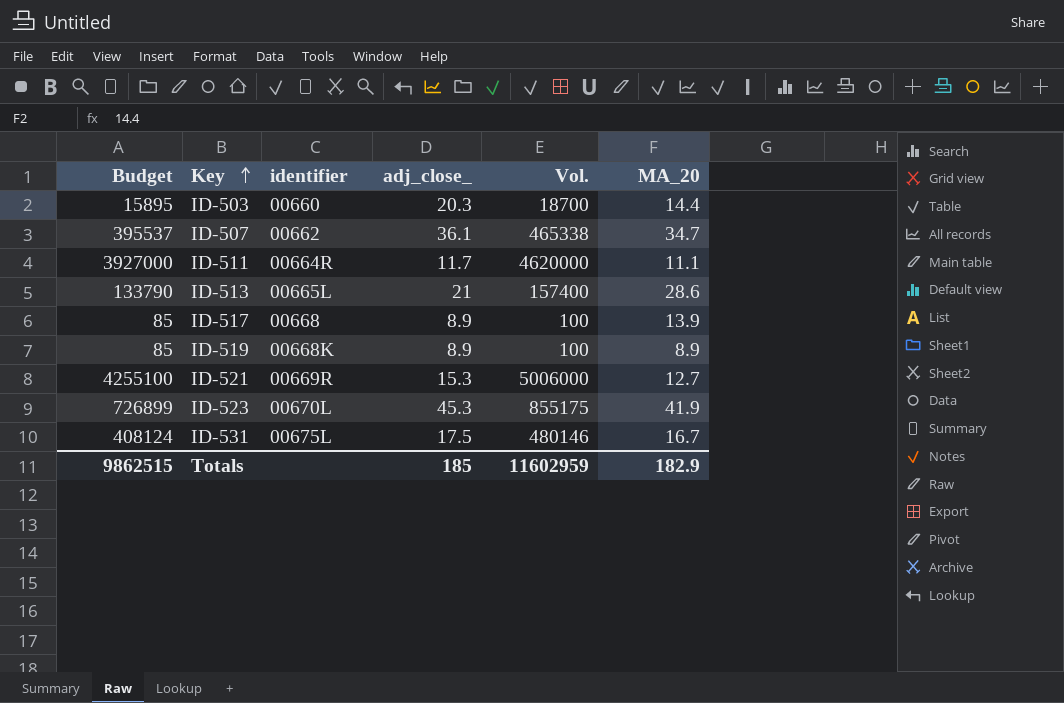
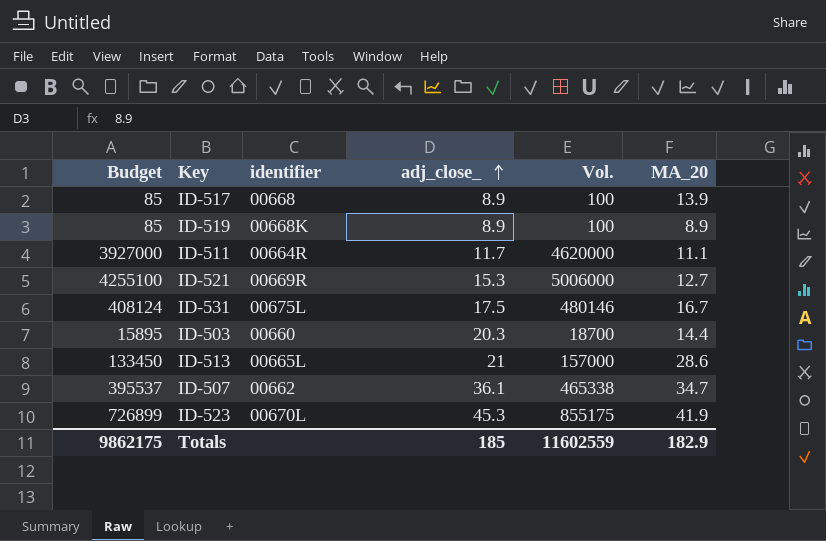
row order: Key ascending -> adj_close_ ascending
ID-513 | Budget: 133790 -> 133450
ID-513 | Vol.: 157400 -> 157000
Totals | Budget: 9862515 -> 9862175
Totals | Vol.: 11602959 -> 11602559

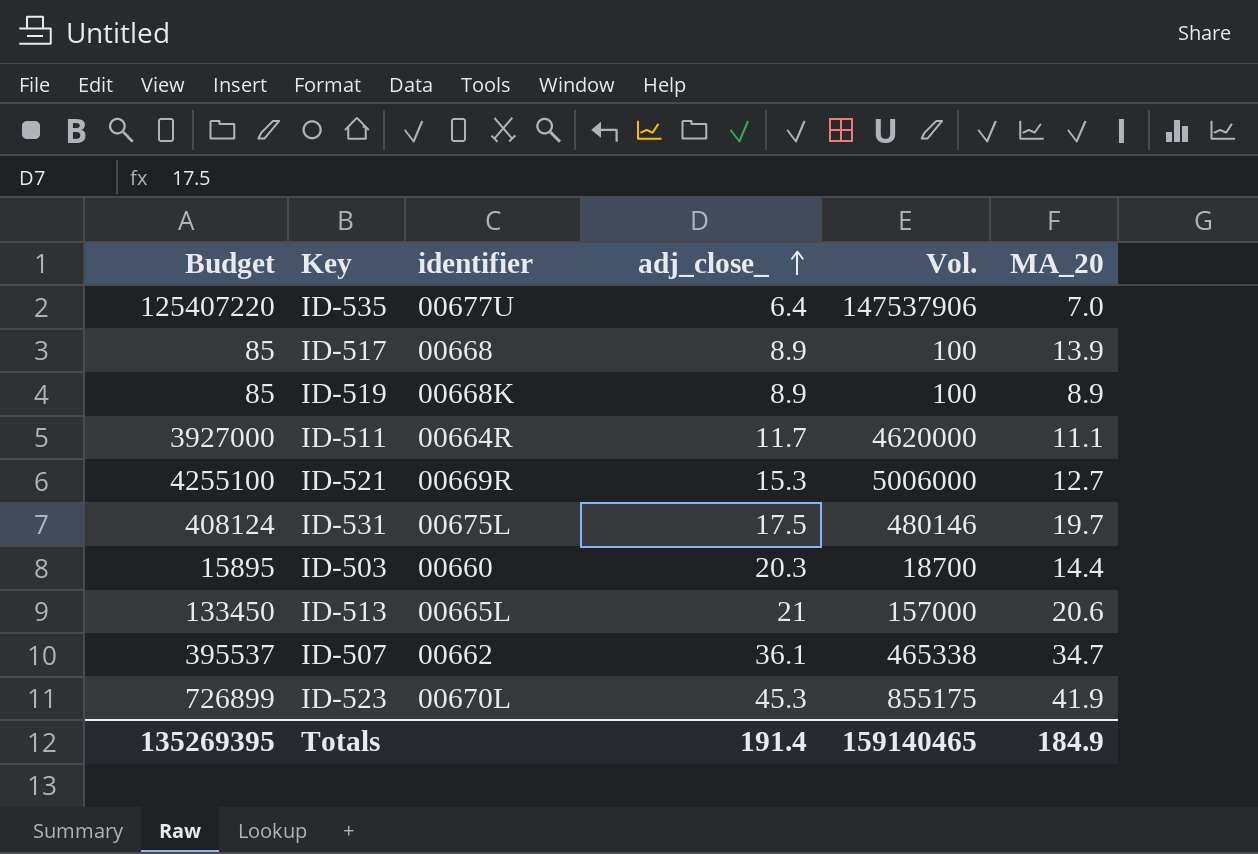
row ID-535: none -> 125407220 | 00677U | 6.4 | 147537906 | 7.0
ID-531 | MA_20: 16.7 -> 19.7
ID-513 | MA_20: 28.6 -> 20.6
Totals | Budget: 9862175 -> 135269395
Totals | adj_close_: 185 -> 191.4
Totals | Vol.: 11602559 -> 159140465
Totals | MA_20: 182.9 -> 184.9

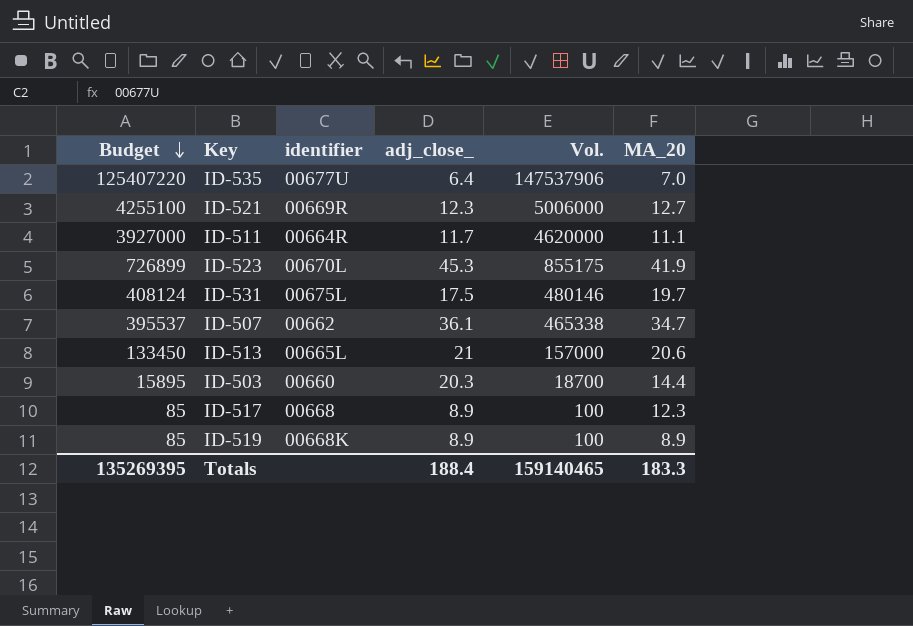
row order: adj_close_ ascending -> Budget descending
ID-521 | adj_close_: 15.3 -> 12.3
ID-517 | MA_20: 13.9 -> 12.3
Totals | adj_close_: 191.4 -> 188.4
Totals | MA_20: 184.9 -> 183.3

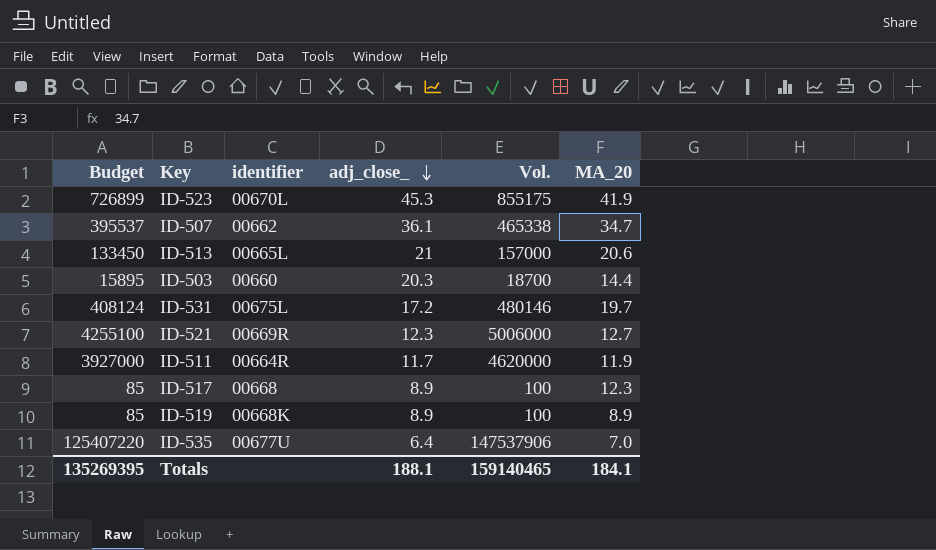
row order: Budget descending -> adj_close_ descending
ID-531 | adj_close_: 17.5 -> 17.2
ID-511 | MA_20: 11.1 -> 11.9
Totals | adj_close_: 188.4 -> 188.1
Totals | MA_20: 183.3 -> 184.1

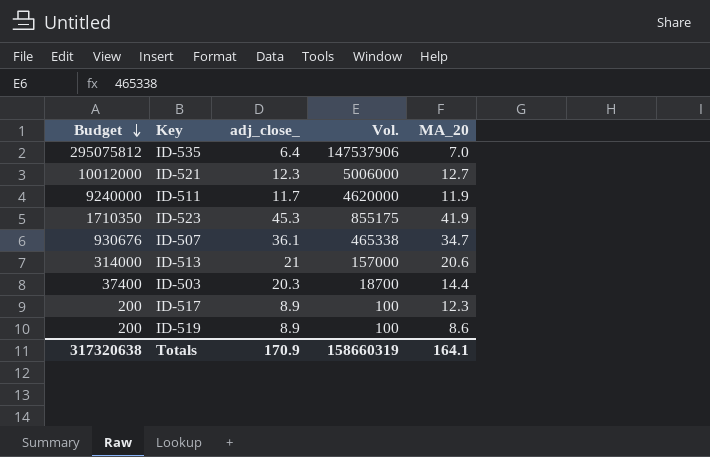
row order: adj_close_ descending -> Budget descending
column identifier | position: 3 -> none
column Budget | formula: [Vol.] * 0.85 -> [Vol.] * 2
row ID-531: 408124 | 00675L | 17.2 | 480146 | 19.7 -> none
ID-519 | MA_20: 8.9 -> 8.6
Totals | Budget: 135269395 -> 317320638
Totals | adj_close_: 188.1 -> 170.9
Totals | Vol.: 159140465 -> 158660319
Totals | MA_20: 184.1 -> 164.1

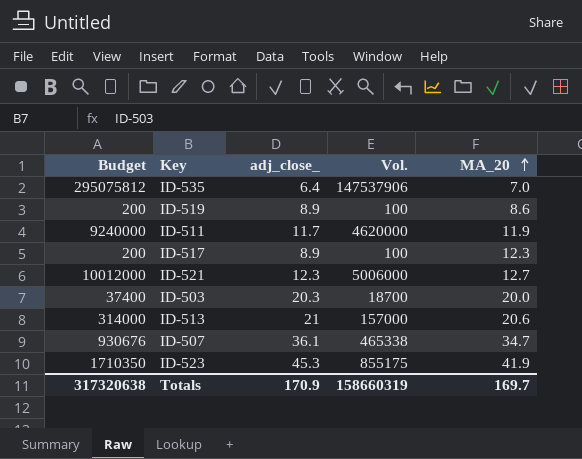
row order: Budget descending -> MA_20 ascending
ID-503 | MA_20: 14.4 -> 20.0
Totals | MA_20: 164.1 -> 169.7

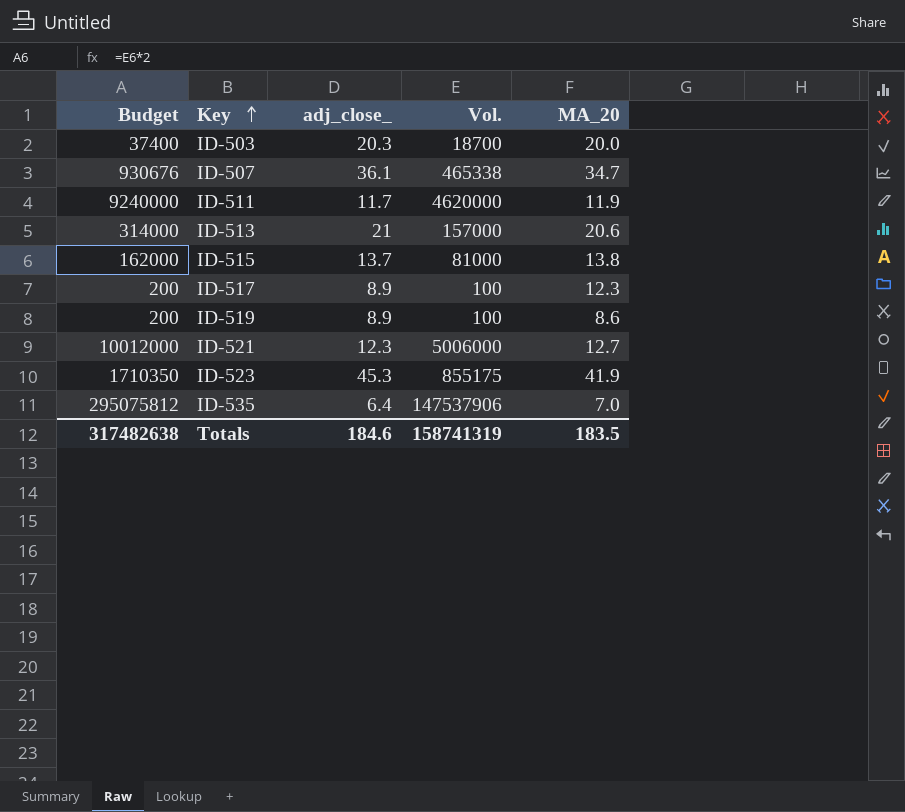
row order: MA_20 ascending -> Key ascending
row ID-515: none -> 162000 | 13.7 | 81000 | 13.8
Totals | Budget: 317320638 -> 317482638
Totals | adj_close_: 170.9 -> 184.6
Totals | Vol.: 158660319 -> 158741319
Totals | MA_20: 169.7 -> 183.5

